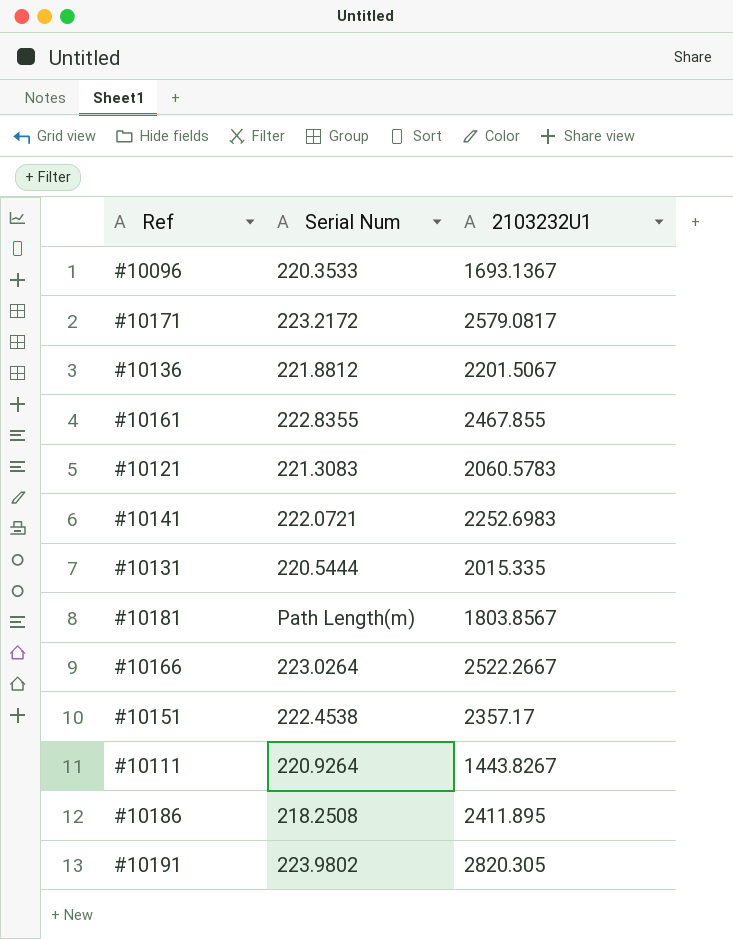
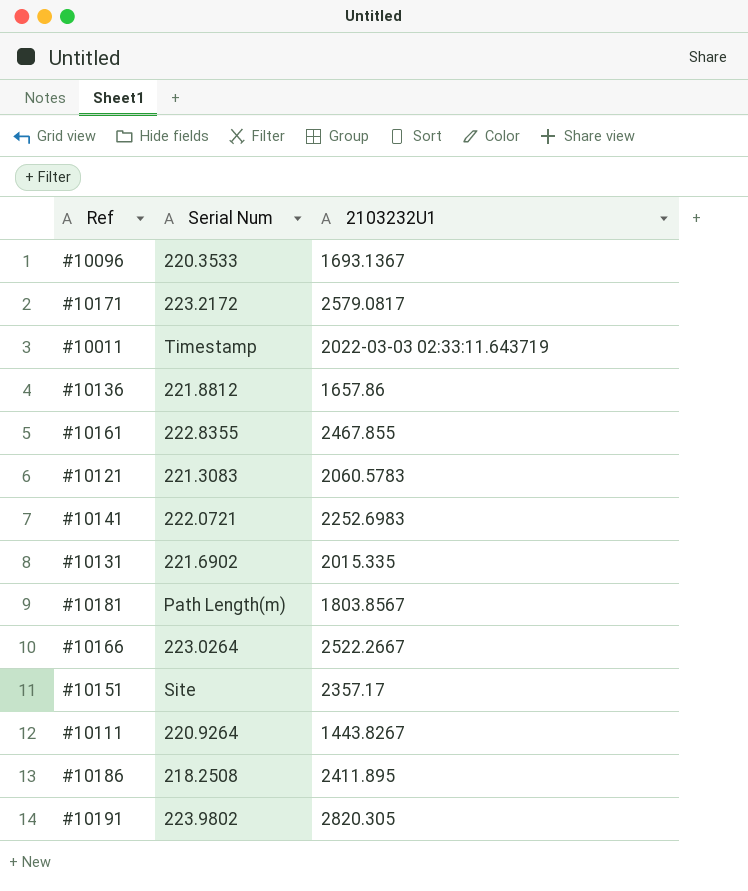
row #10011: none -> Timestamp | 2022-03-03 02:33:11.643719
#10136 | 2103232U1: 2201.5067 -> 1657.86
#10131 | Serial Num: 220.5444 -> 221.6902
#10151 | Serial Num: 222.4538 -> Site

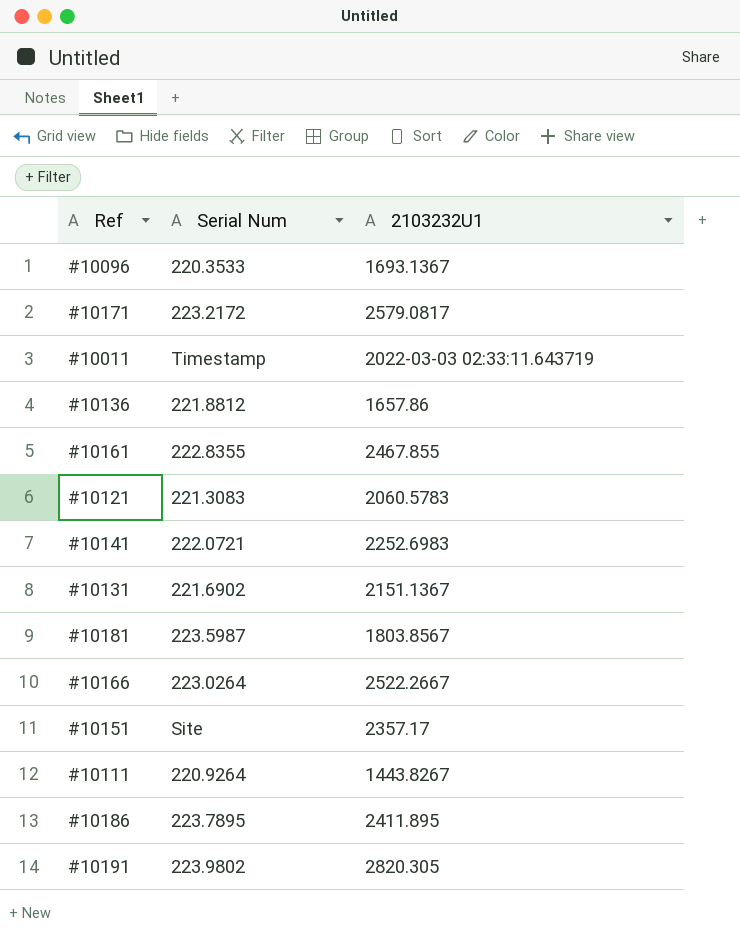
#10131 | 2103232U1: 2015.335 -> 2151.1367
#10181 | Serial Num: Path Length(m) -> 223.5987
#10186 | Serial Num: 218.2508 -> 223.7895

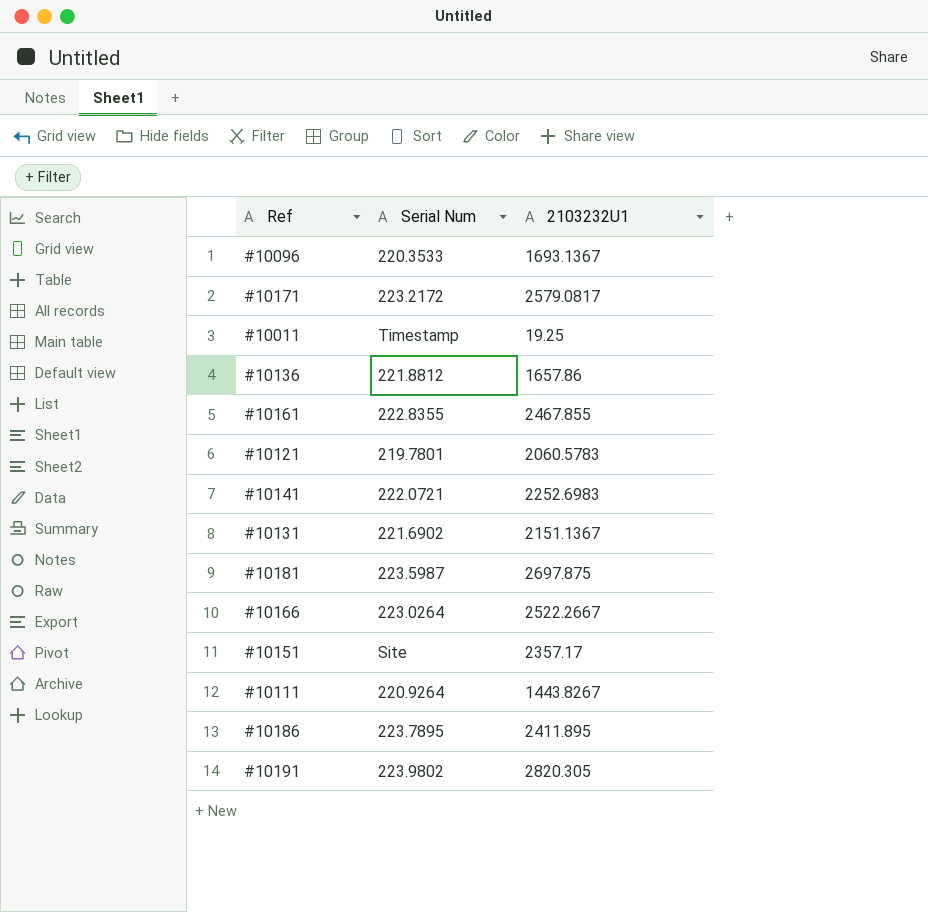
#10011 | 2103232U1: 2022-03-03 02:33:11.643719 -> 19.25
#10121 | Serial Num: 221.3083 -> 219.7801
#10181 | 2103232U1: 1803.8567 -> 2697.875

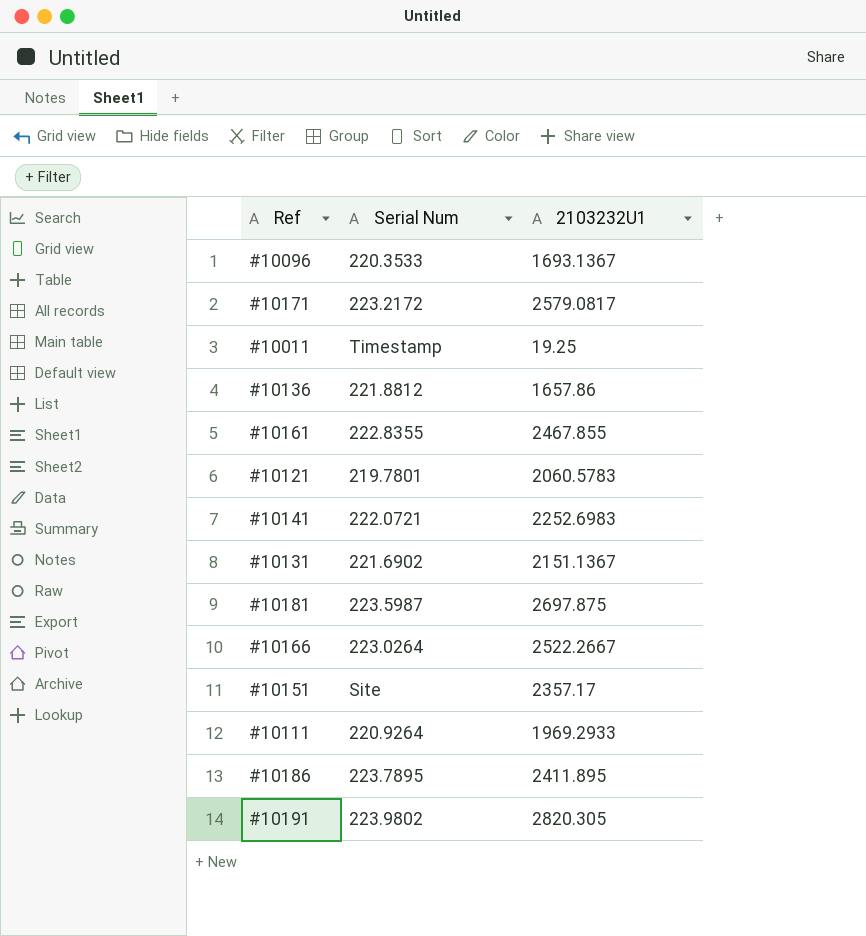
#10111 | 2103232U1: 1443.8267 -> 1969.2933

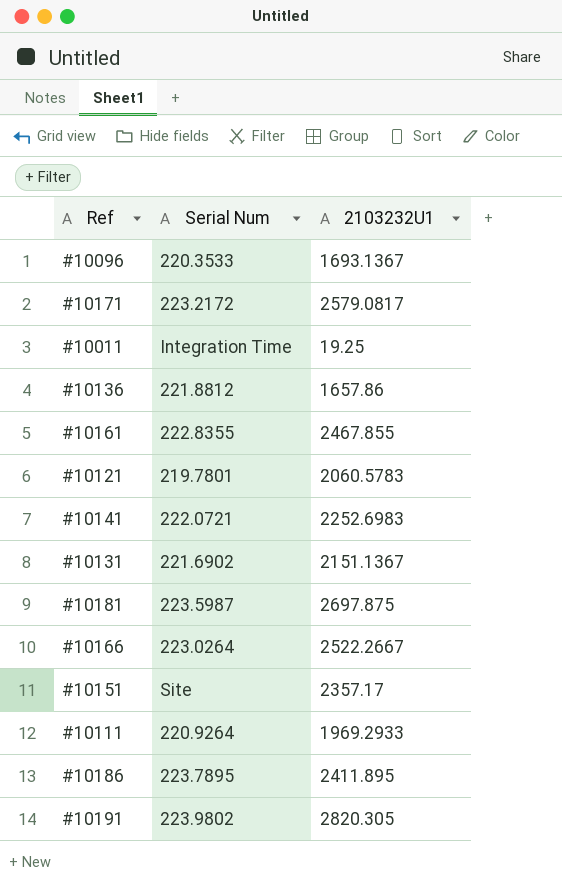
#10011 | Serial Num: Timestamp -> Integration Time

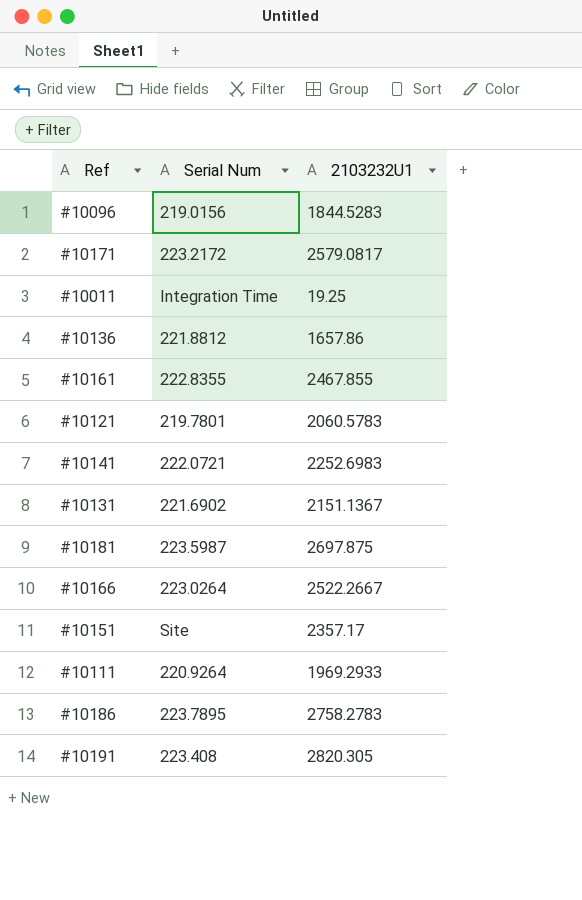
#10096 | Serial Num: 220.3533 -> 219.0156
#10096 | 2103232U1: 1693.1367 -> 1844.5283
#10186 | 2103232U1: 2411.895 -> 2758.2783
#10191 | Serial Num: 223.9802 -> 223.408

